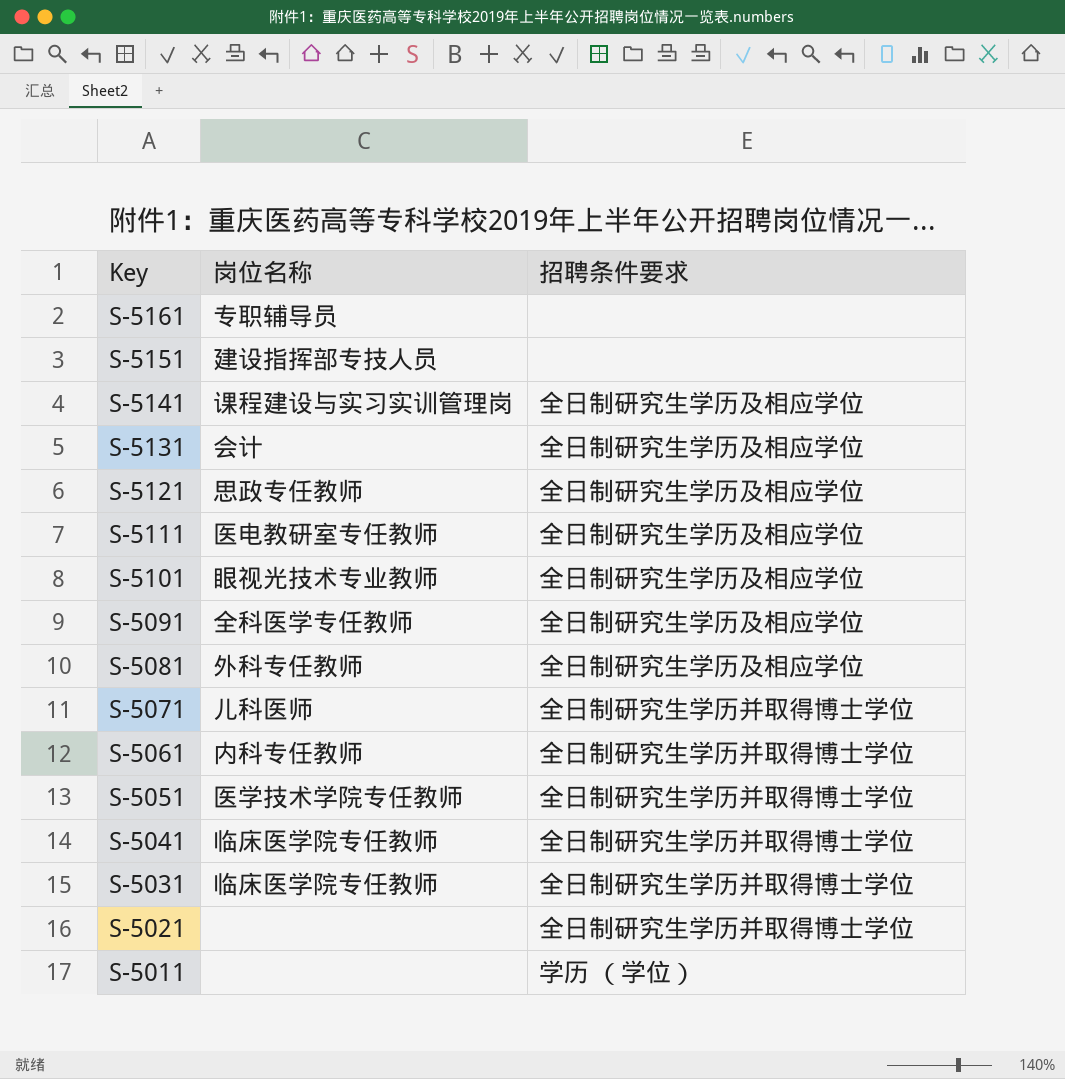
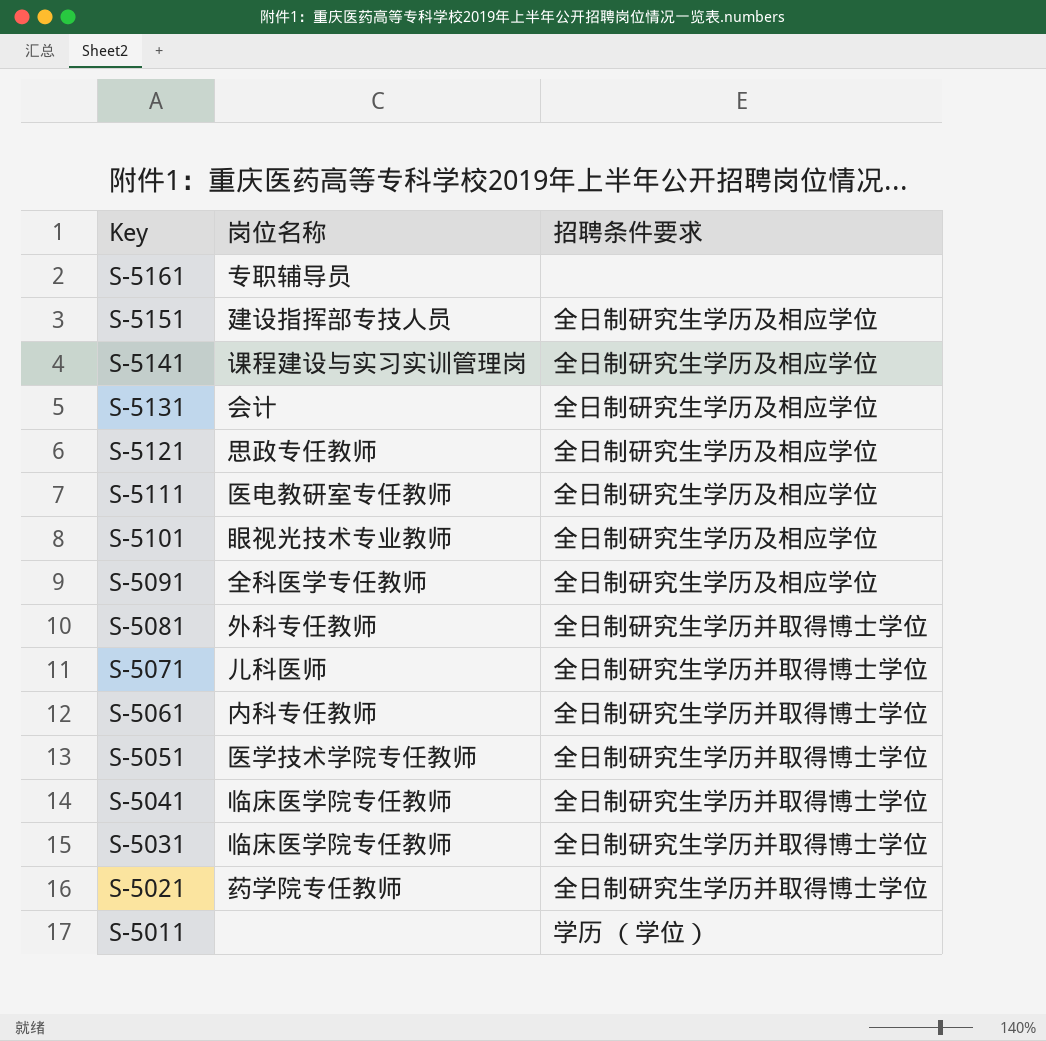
S-5151 | 招聘条件要求: none -> 全日制研究生学历及相应学位
S-5081 | 招聘条件要求: 全日制研究生学历及相应学位 -> 全日制研究生学历并取得博士学位
S-5021 | 岗位名称: none -> 药学院专任教师

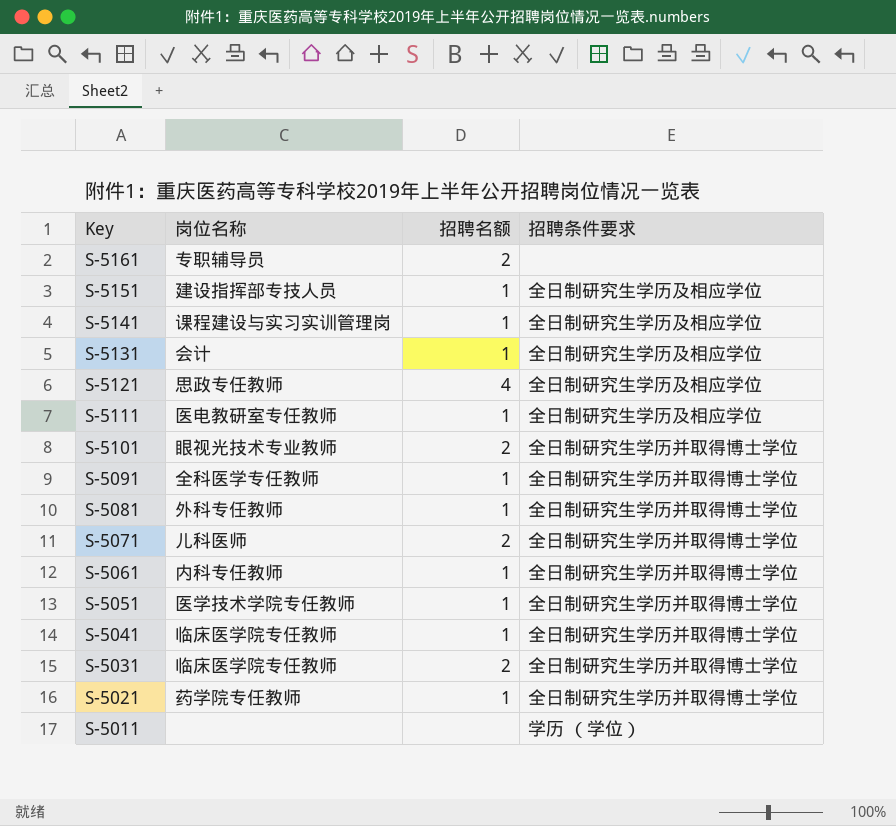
column 招聘名额 | position: none -> 3
S-5101 | 招聘条件要求: 全日制研究生学历及相应学位 -> 全日制研究生学历并取得博士学位
S-5091 | 招聘条件要求: 全日制研究生学历及相应学位 -> 全日制研究生学历并取得博士学位

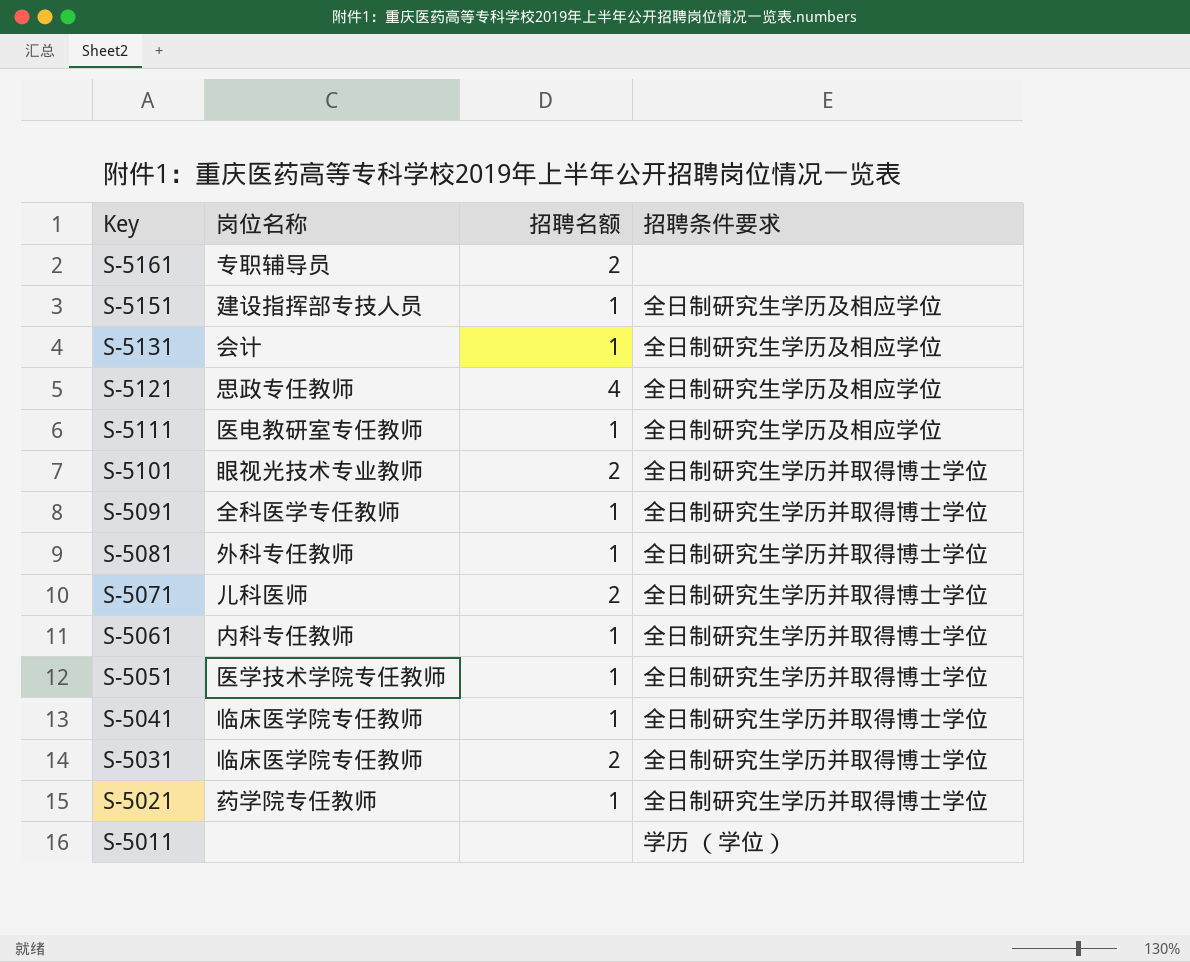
row S-5141: 课程建设与实习实训管理岗 | 1 | 全日制研究生学历及相应学位 -> none

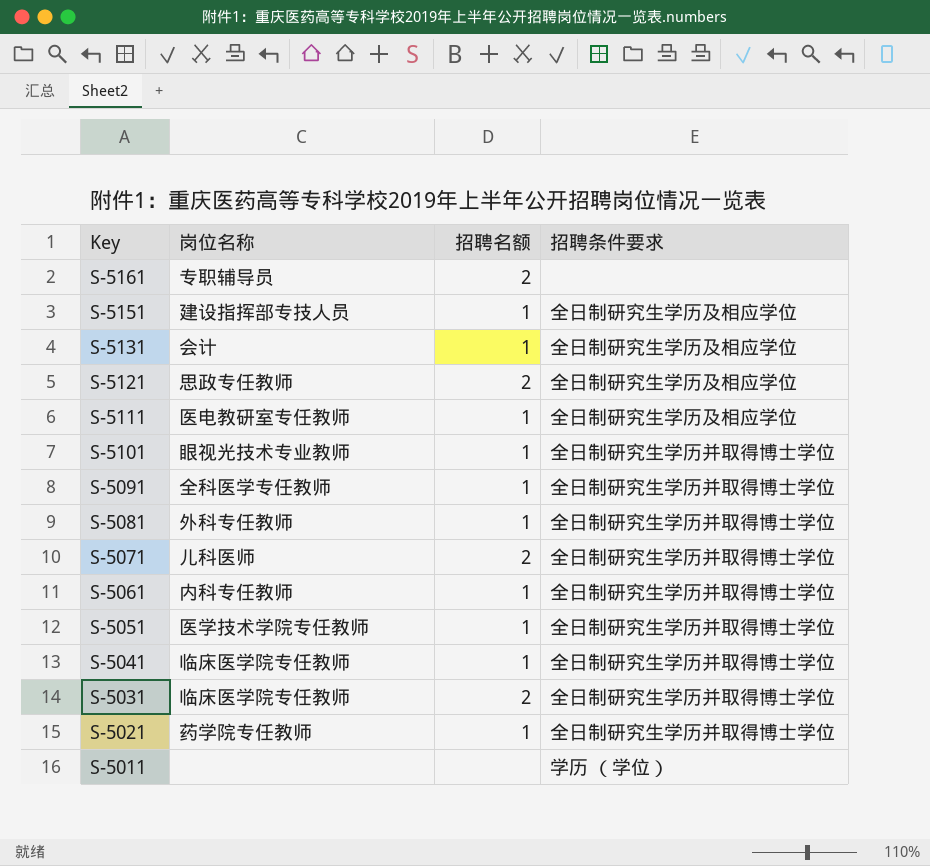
S-5121 | 招聘名额: 4 -> 2
S-5101 | 招聘名额: 2 -> 1

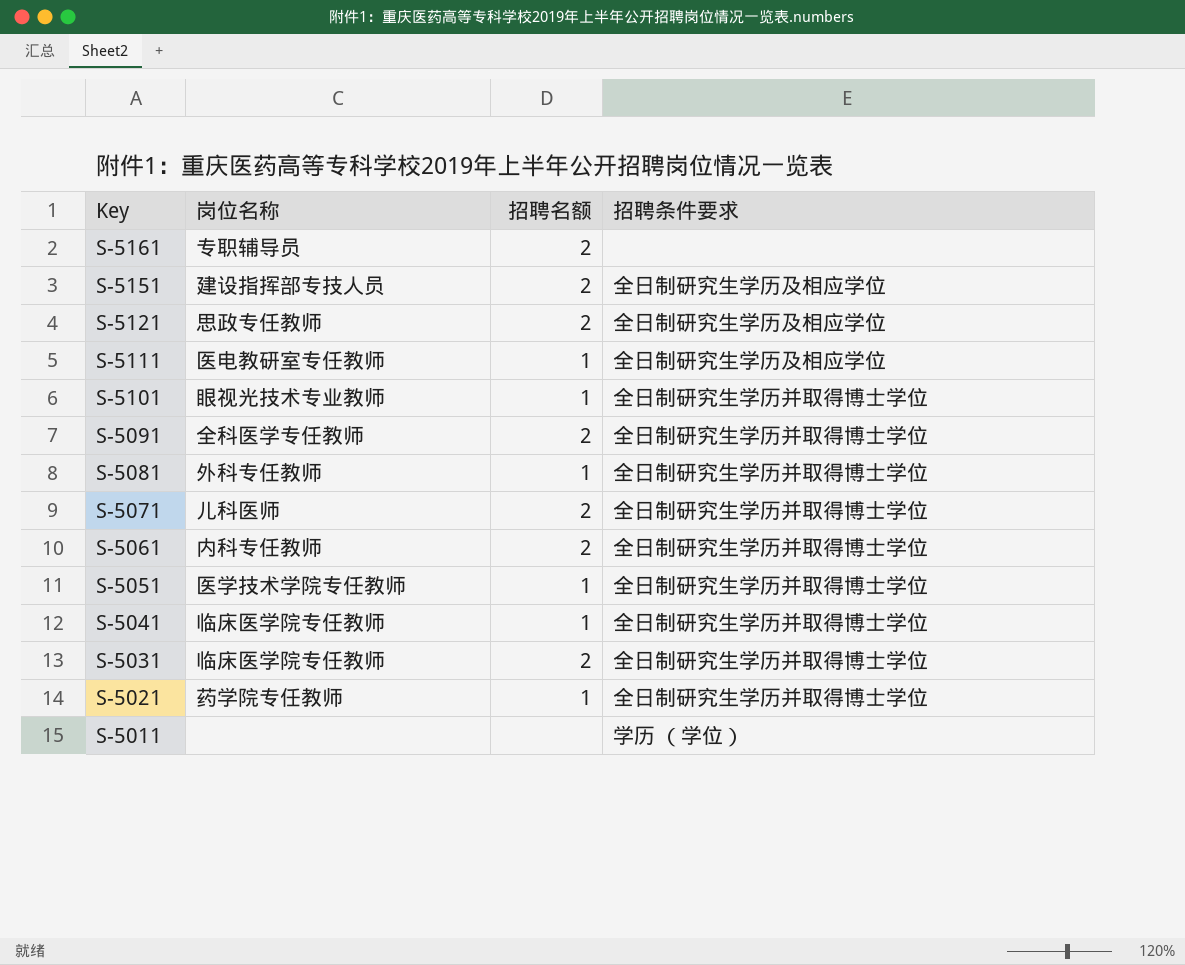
row S-5131: 会计 | 1 | 全日制研究生学历及相应学位 -> none
S-5151 | 招聘名额: 1 -> 2
S-5091 | 招聘名额: 1 -> 2
S-5061 | 招聘名额: 1 -> 2

